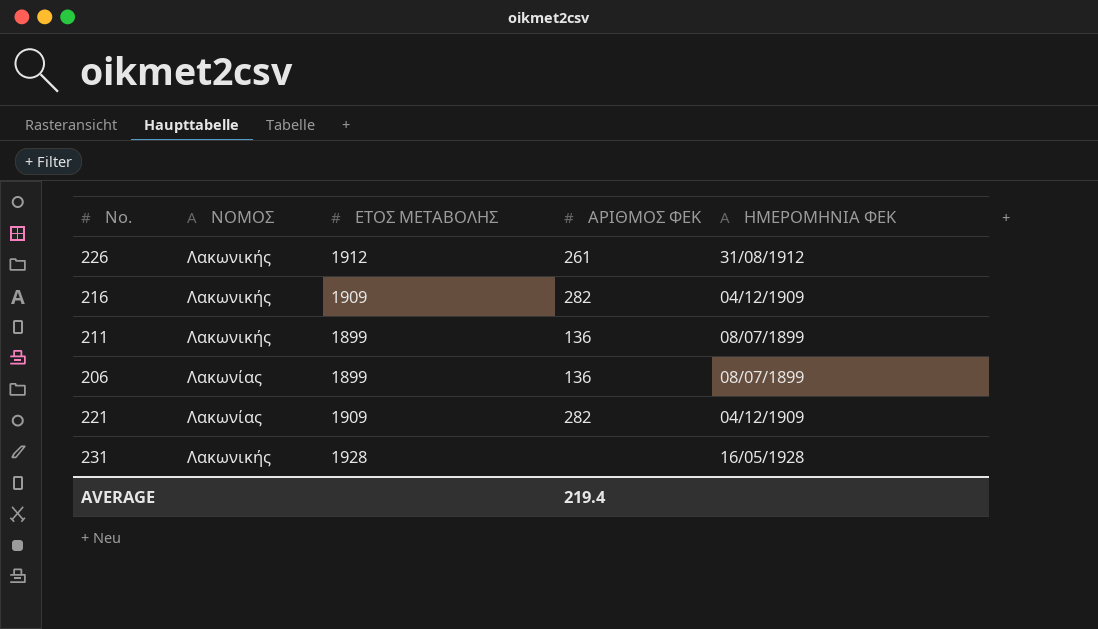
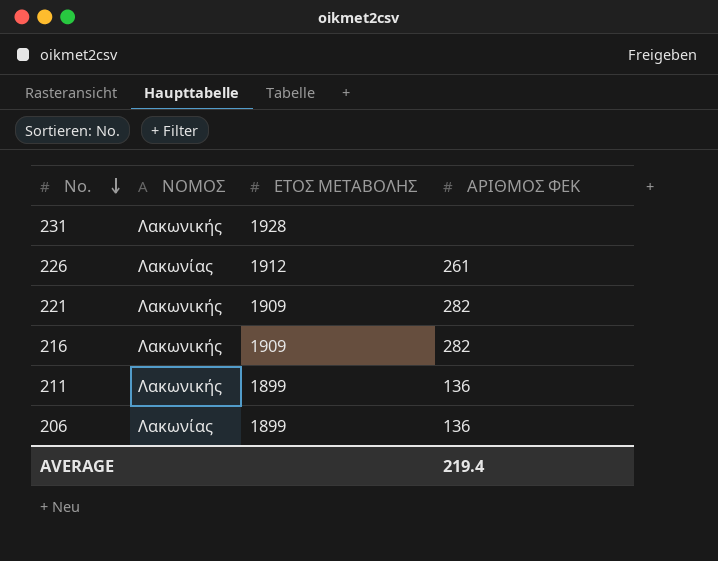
row order: none -> No. descending
column ΗΜΕΡΟΜΗΝΙΑ ΦΕΚ | position: 5 -> none
226 | ΝΟΜΟΣ: Λακωνικής -> Λακωνίας
221 | ΝΟΜΟΣ: Λακωνίας -> Λακωνικής

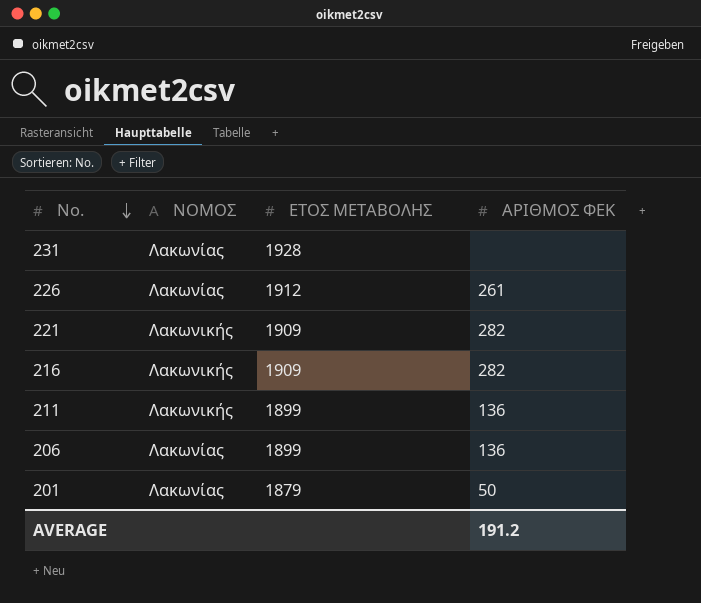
231 | ΝΟΜΟΣ: Λακωνικής -> Λακωνίας
row 201: none -> Λακωνίας | 1879 | 50
AVERAGE | ΑΡΙΘΜΟΣ ΦΕΚ: 219.4 -> 191.2

